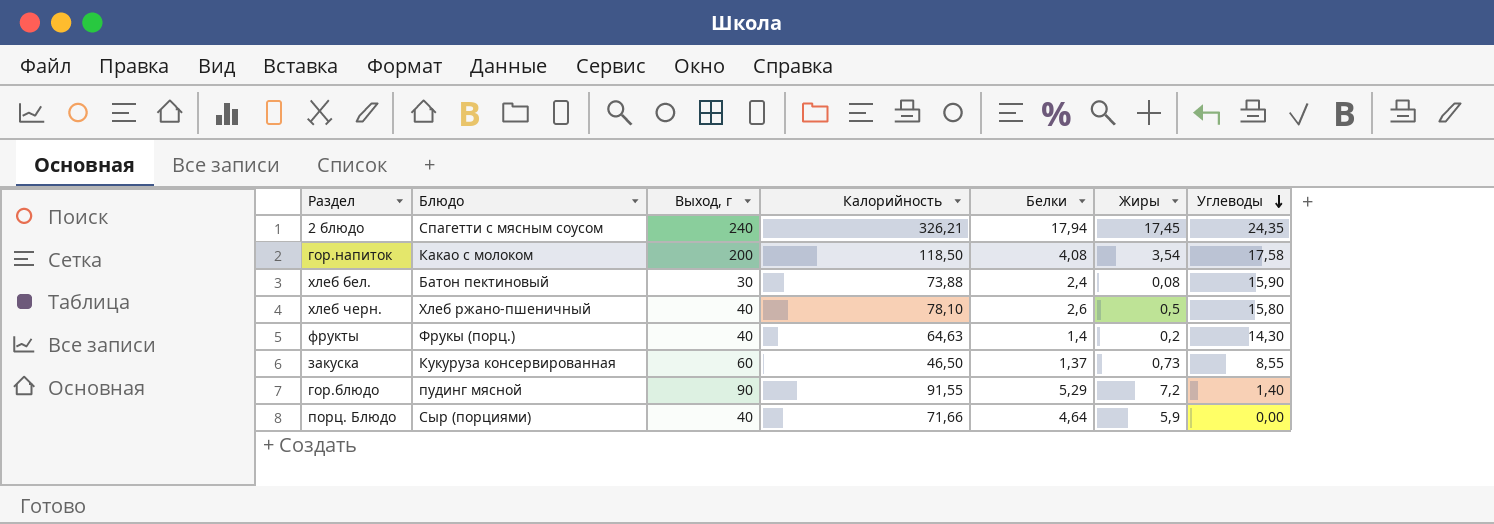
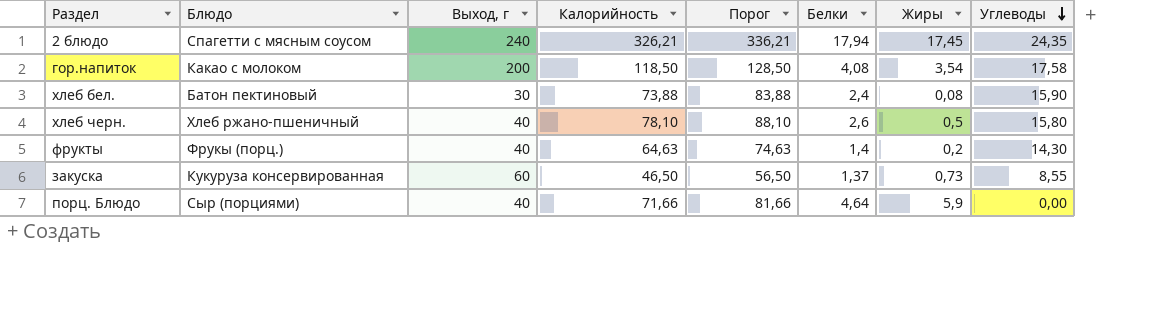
column Порог | formula: none -> [Калорийность] + 10
row гор.блюдо: пудинг мясной | 90 | 91,55 | 5,29 | 7,2 | 1,40 -> none

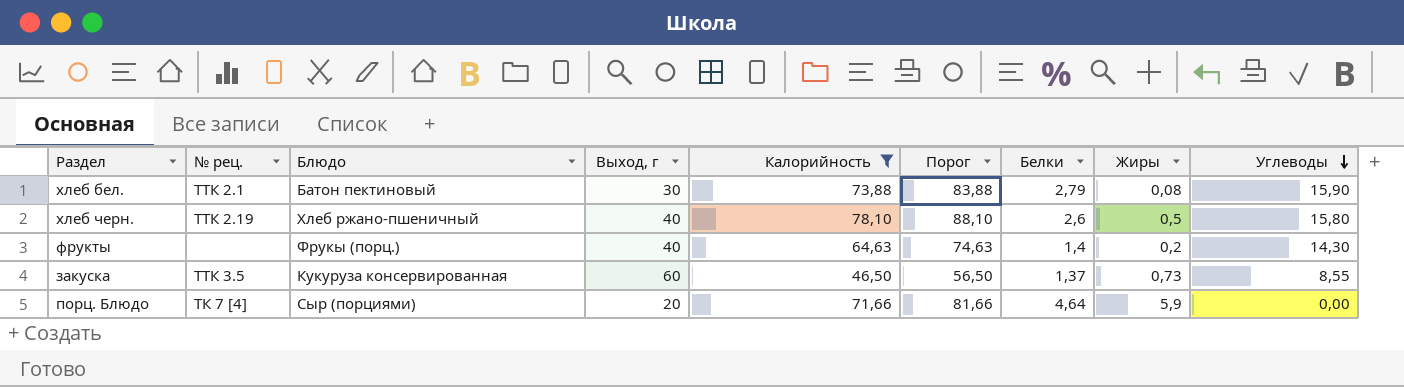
filter: none -> Калорийность <= 78,10
column № рец. | position: none -> 2
хлеб бел. | Белки: 2,4 -> 2,79
порц. Блюдо | Выход, г: 40 -> 20

